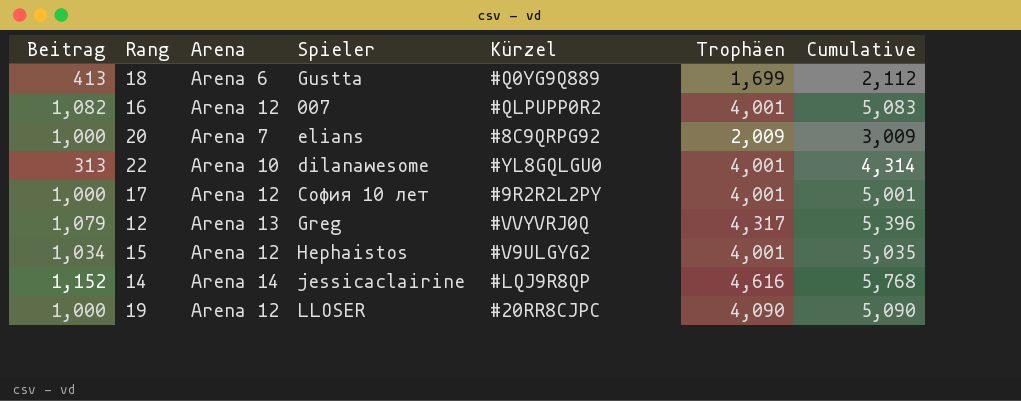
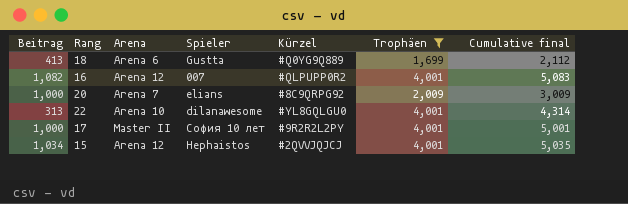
filter: none -> Trophäen <= 4,001
column name: Cumulative -> Cumulative final
17 | Arena: Arena 12 -> Master II
15 | Kürzel: #V9ULGYG2 -> #2QVVJQJCJ

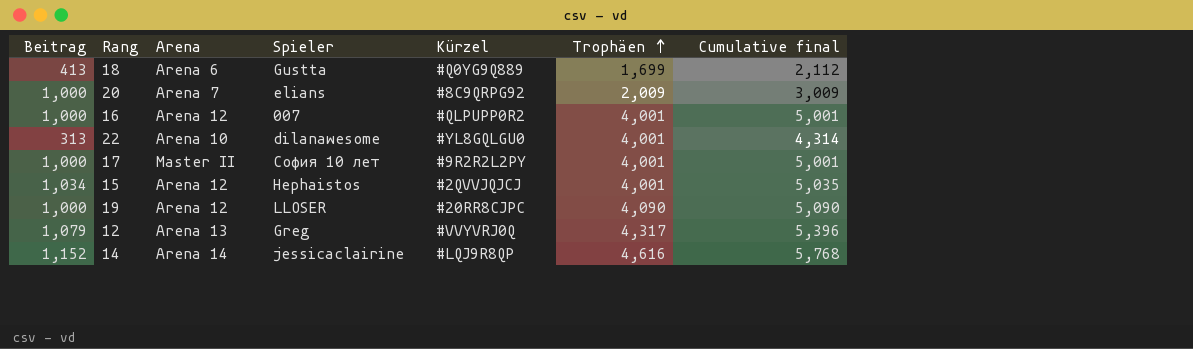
filter: Trophäen <= 4,001 -> none
row order: none -> Trophäen ascending
16 | Beitrag: 1,082 -> 1,000
16 | Cumulative final: 5,083 -> 5,001

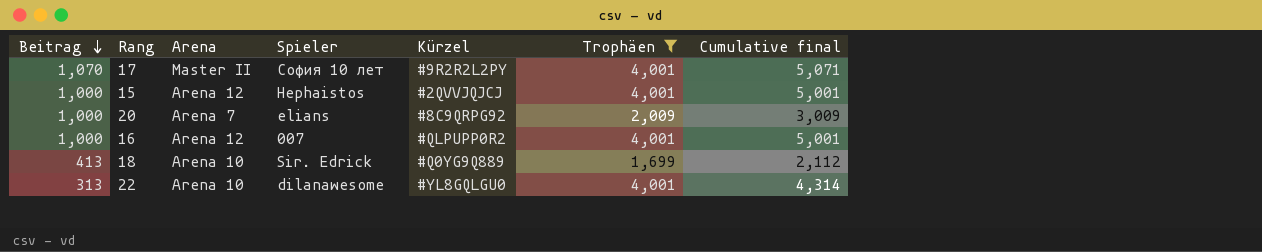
filter: none -> Trophäen <= 4,001
row order: Trophäen ascending -> Beitrag descending
17 | Beitrag: 1,000 -> 1,070
17 | Cumulative final: 5,001 -> 5,071
15 | Beitrag: 1,034 -> 1,000
15 | Cumulative final: 5,035 -> 5,001
18 | Arena: Arena 6 -> Arena 10
18 | Spieler: Gustta -> Sir. Edrick

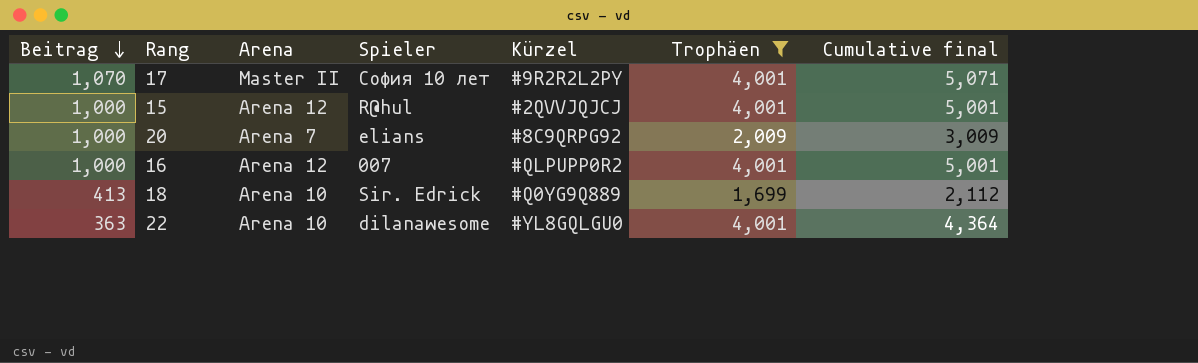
15 | Spieler: Hephaistos -> R@hul
22 | Beitrag: 313 -> 363
22 | Cumulative final: 4,314 -> 4,364

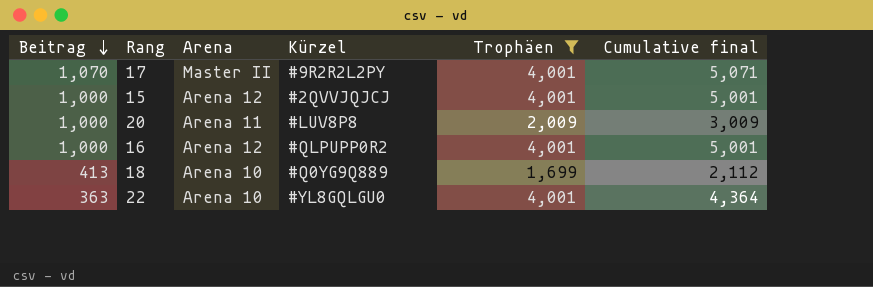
column Spieler | position: 4 -> none
20 | Arena: Arena 7 -> Arena 11
20 | Kürzel: #8C9QRPG92 -> #LUV8P8

